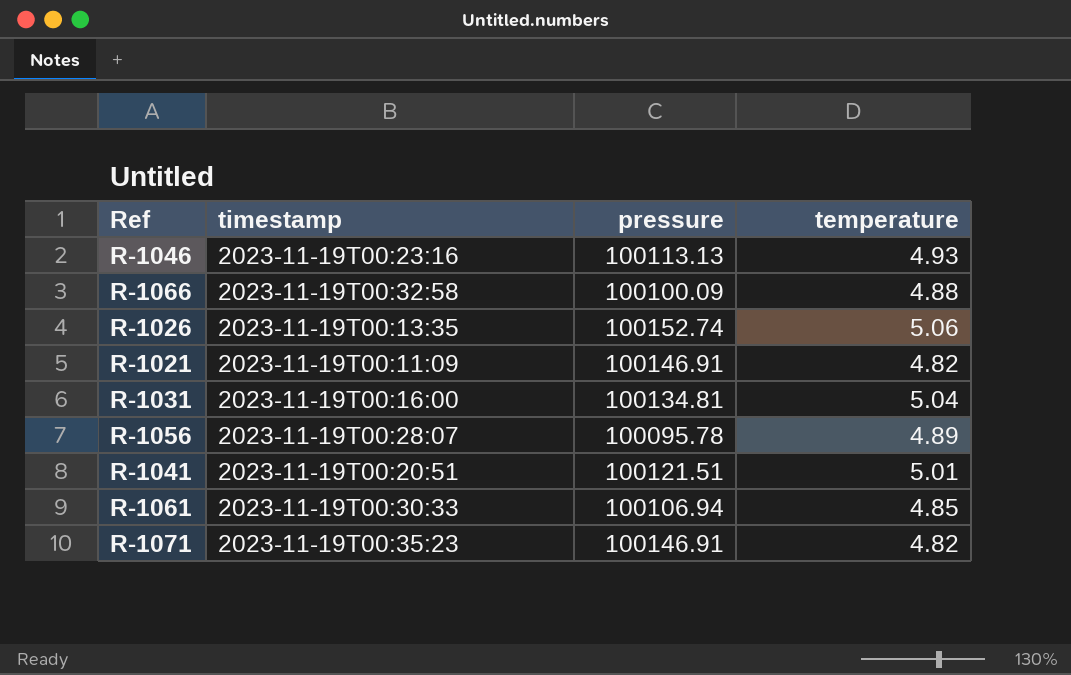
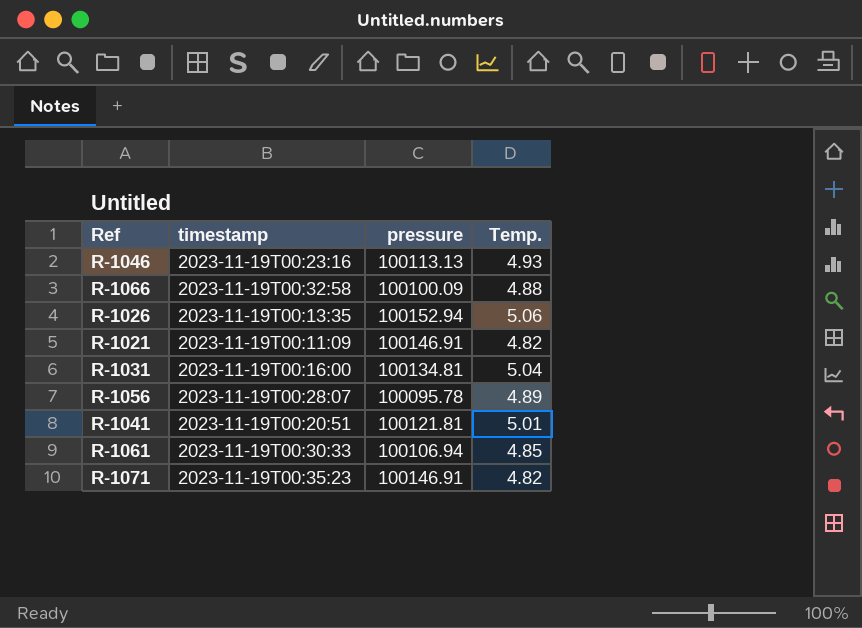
column name: temperature -> Temp.
R-1026 | pressure: 100152.74 -> 100152.94
R-1041 | pressure: 100121.51 -> 100121.81

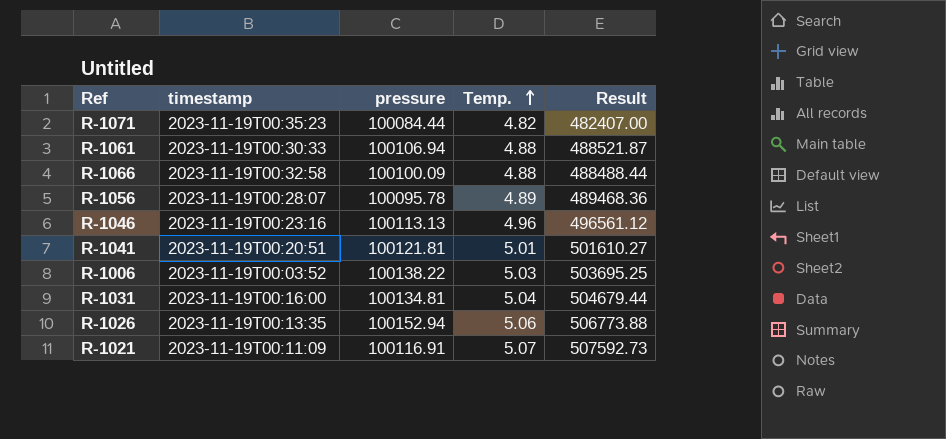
row order: none -> Temp. ascending
column Result | formula: none -> [pressure] * [Temp.]
R-1071 | pressure: 100146.91 -> 100084.44
R-1061 | Temp.: 4.85 -> 4.88
R-1046 | Temp.: 4.93 -> 4.96
row R-1006: none -> 2023-11-19T00:03:52 | 100138.22 | 5.03 | 503695.25
R-1021 | pressure: 100146.91 -> 100116.91
R-1021 | Temp.: 4.82 -> 5.07

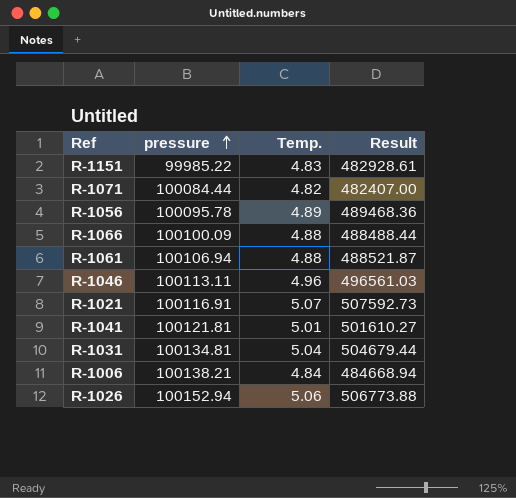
row order: Temp. ascending -> pressure ascending
column timestamp | position: 2 -> none
row R-1151: none -> 99985.22 | 4.83 | 482928.61
R-1046 | pressure: 100113.13 -> 100113.11
R-1046 | Result: 496561.12 -> 496561.03
R-1006 | pressure: 100138.22 -> 100138.21
R-1006 | Temp.: 5.03 -> 4.84
R-1006 | Result: 503695.25 -> 484668.94

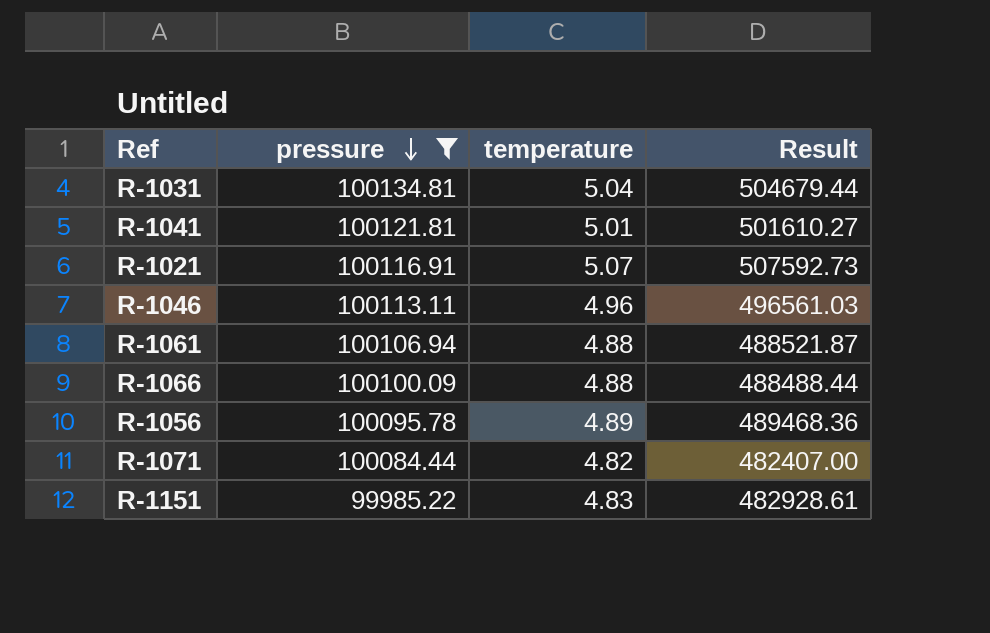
filter: none -> pressure <= 100134.81
row order: pressure ascending -> pressure descending
column name: Temp. -> temperature

